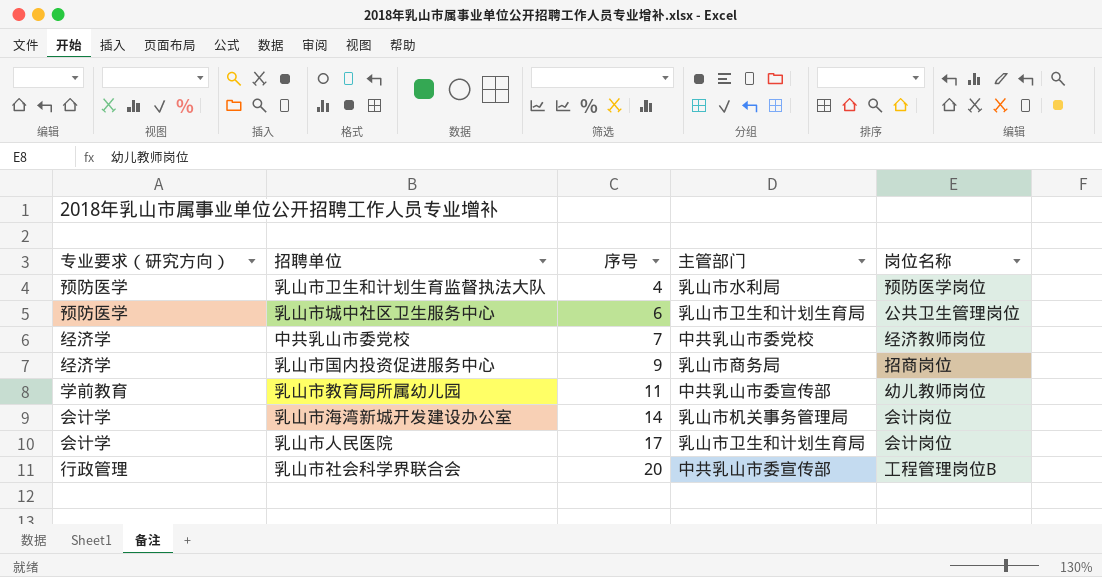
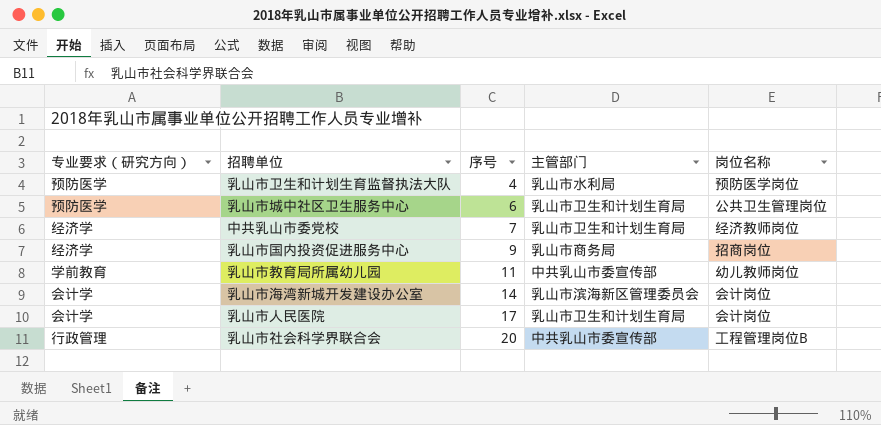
中共乳山市委党校 | 主管部门: 中共乳山市委党校 -> 乳山市卫生和计划生育局
乳山市海湾新城开发建设办公室 | 主管部门: 乳山市机关事务管理局 -> 乳山市滨海新区管理委员会

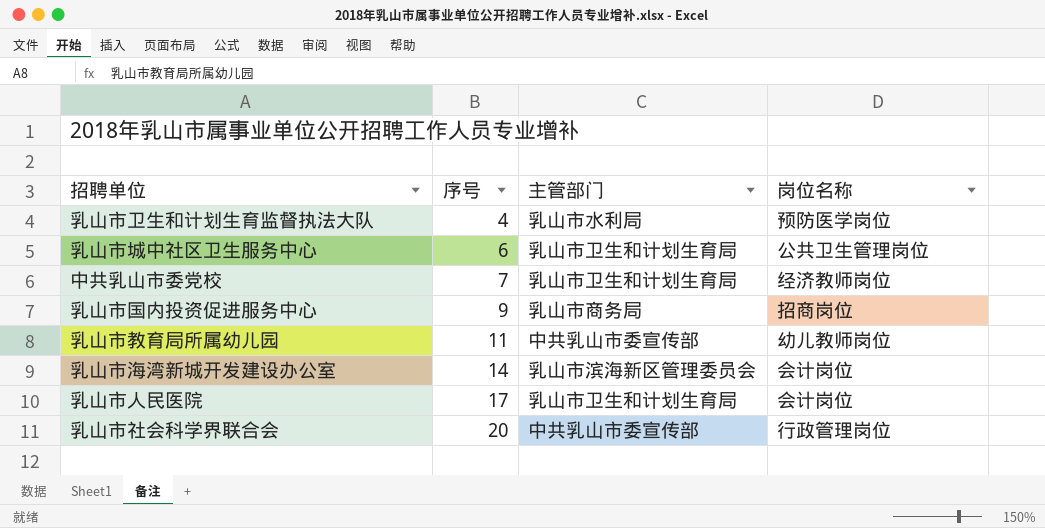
column 专业要求（研究方向） | position: 1 -> none
乳山市社会科学界联合会 | 岗位名称: 工程管理岗位B -> 行政管理岗位

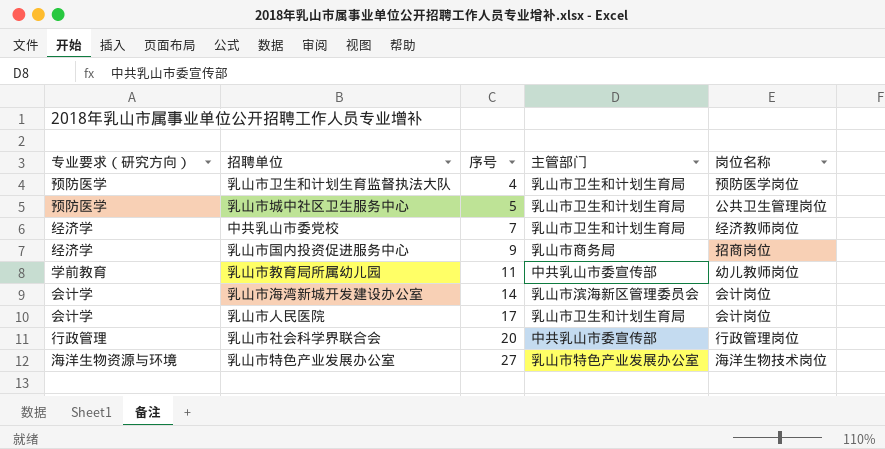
column 专业要求（研究方向） | position: none -> 1
乳山市卫生和计划生育监督执法大队 | 主管部门: 乳山市水利局 -> 乳山市卫生和计划生育局
乳山市城中社区卫生服务中心 | 序号: 6 -> 5
row 乳山市特色产业发展办公室: none -> 海洋生物资源与环境 | 27 | 乳山市特色产业发展办公室 | 海洋生物技术岗位

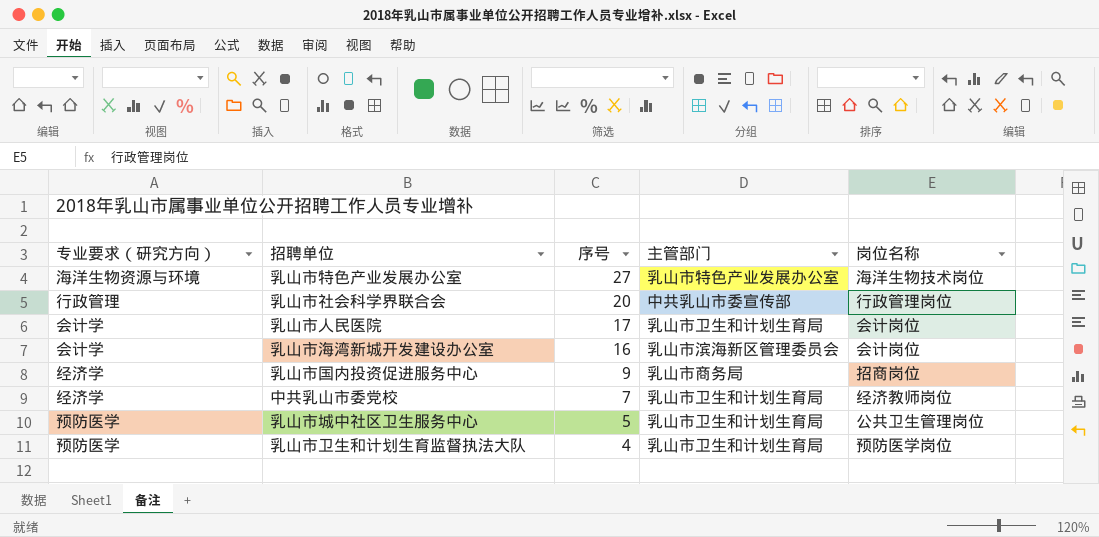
row order: 序号 ascending -> 序号 descending
row 乳山市教育局所属幼儿园: 学前教育 | 11 | 中共乳山市委宣传部 | 幼儿教师岗位 -> none
乳山市海湾新城开发建设办公室 | 序号: 14 -> 16

